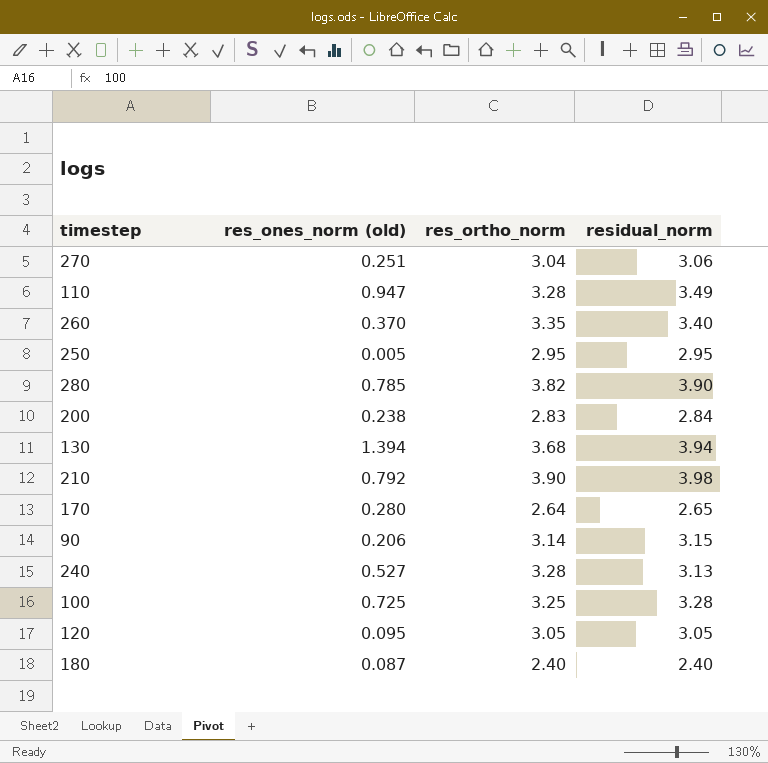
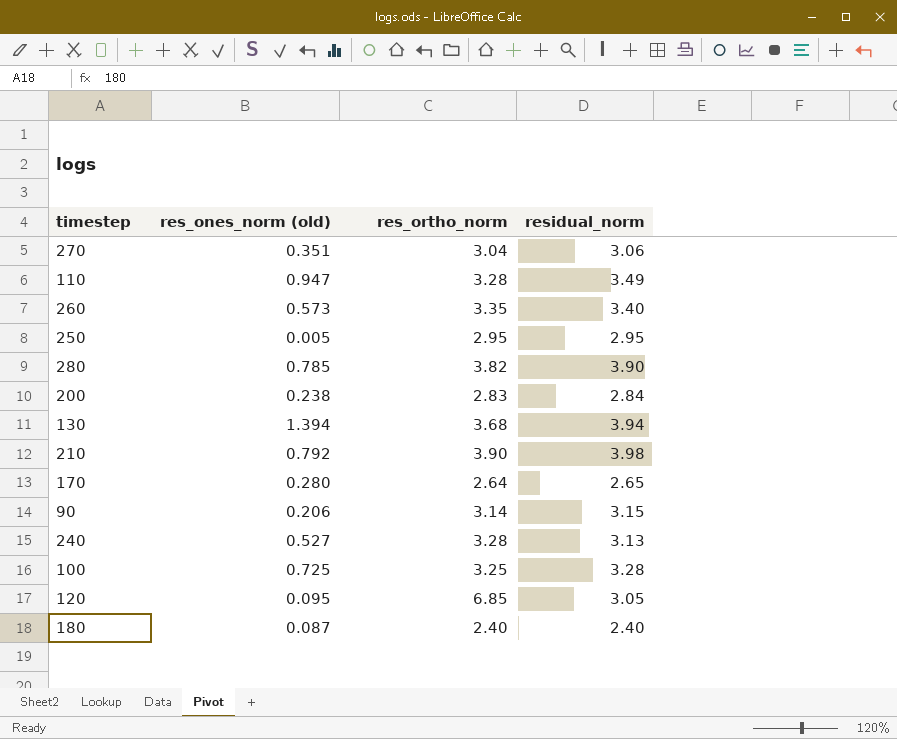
270 | res_ones_norm (old): 0.251 -> 0.351
260 | res_ones_norm (old): 0.370 -> 0.573
120 | res_ortho_norm: 3.05 -> 6.85

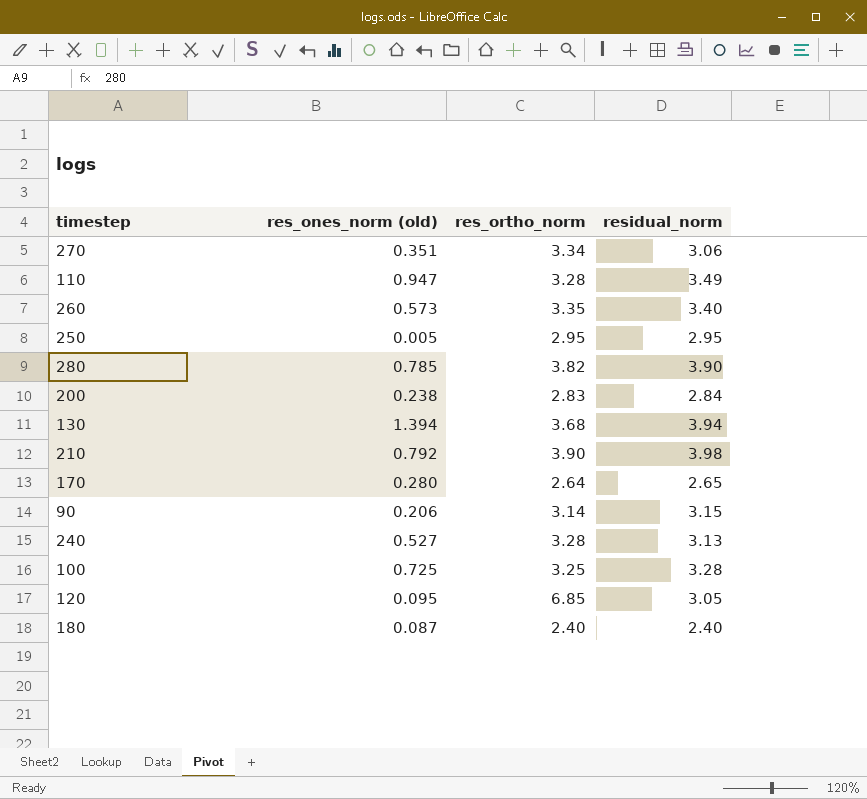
270 | res_ortho_norm: 3.04 -> 3.34

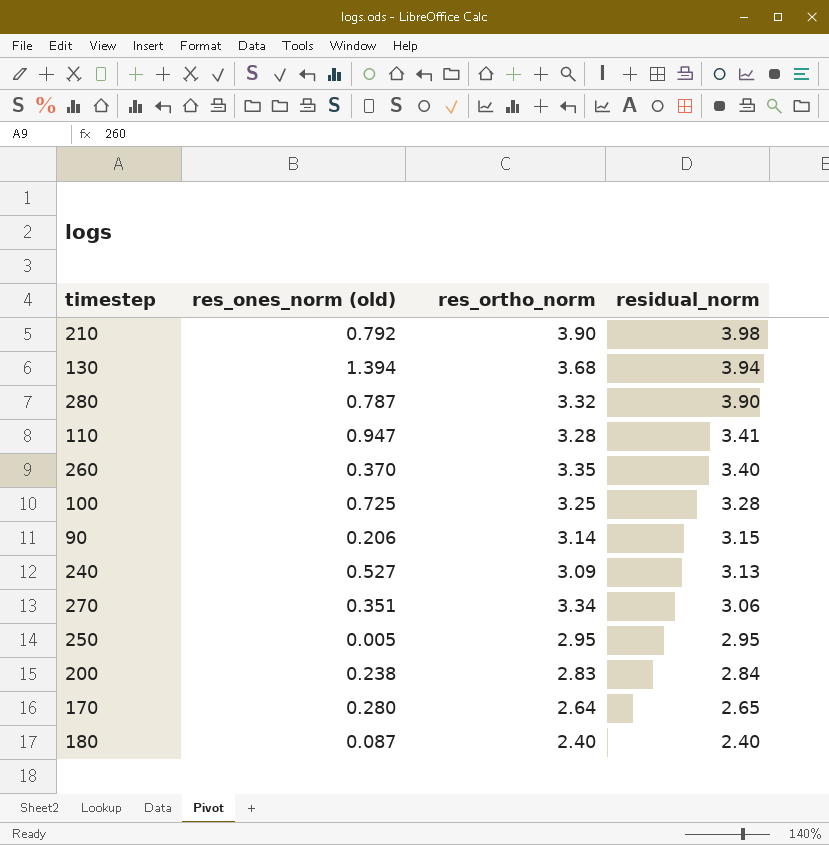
row order: none -> residual_norm descending
row 120: 0.095 | 6.85 | 3.05 -> none
280 | res_ones_norm (old): 0.785 -> 0.787
280 | res_ortho_norm: 3.82 -> 3.32
110 | residual_norm: 3.49 -> 3.41
260 | res_ones_norm (old): 0.573 -> 0.370
240 | res_ortho_norm: 3.28 -> 3.09

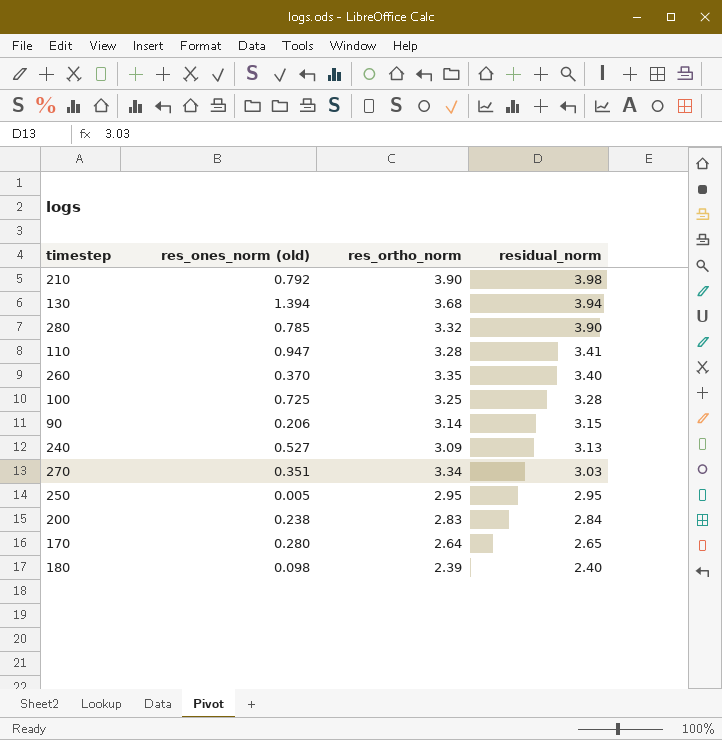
280 | res_ones_norm (old): 0.787 -> 0.785
270 | residual_norm: 3.06 -> 3.03
180 | res_ones_norm (old): 0.087 -> 0.098
180 | res_ortho_norm: 2.40 -> 2.39

